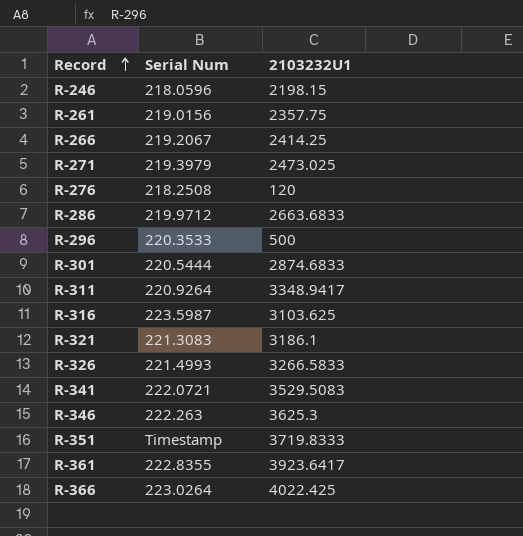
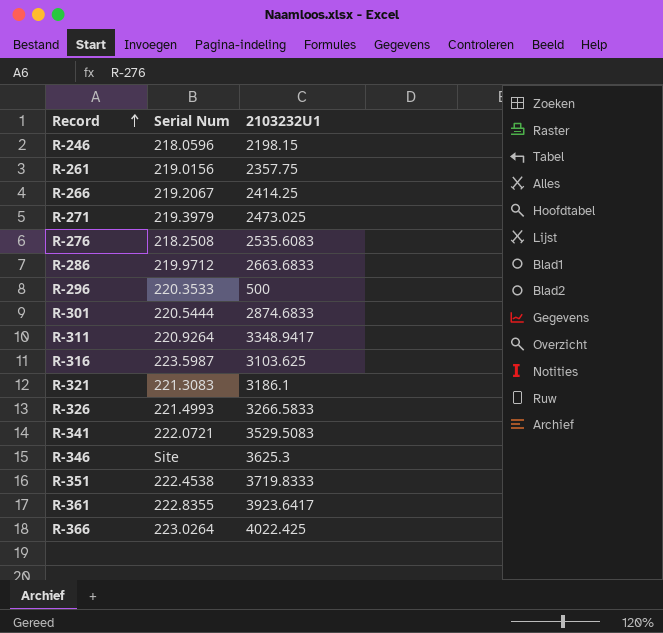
R-276 | 2103232U1: 120 -> 2535.6083
R-346 | Serial Num: 222.263 -> Site
R-351 | Serial Num: Timestamp -> 222.4538

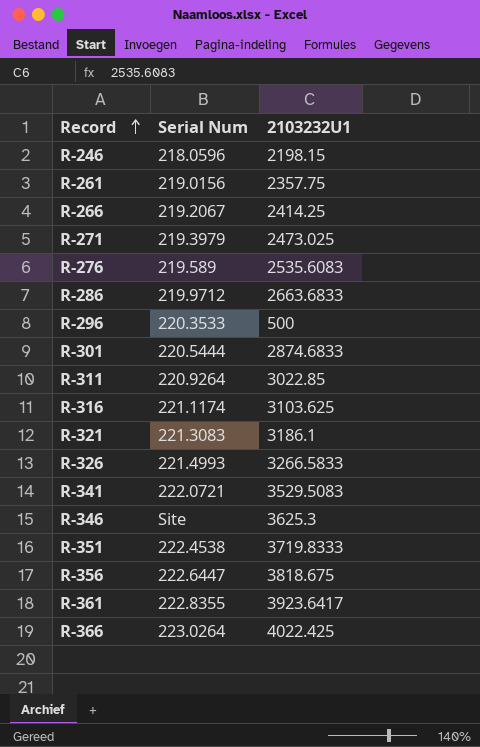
R-276 | Serial Num: 218.2508 -> 219.589
R-311 | 2103232U1: 3348.9417 -> 3022.85
R-316 | Serial Num: 223.5987 -> 221.1174
row R-356: none -> 222.6447 | 3818.675

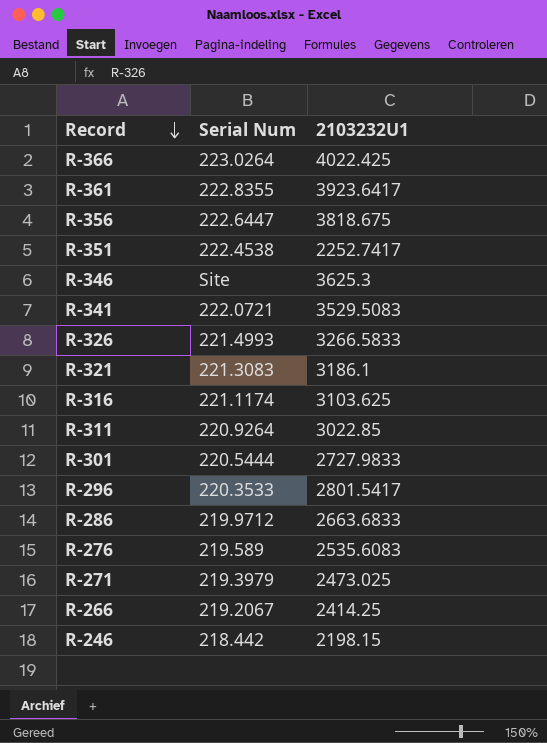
row order: Record ascending -> Record descending
row R-261: 219.0156 | 2357.75 -> none
R-351 | 2103232U1: 3719.8333 -> 2252.7417
R-301 | 2103232U1: 2874.6833 -> 2727.9833
R-296 | 2103232U1: 500 -> 2801.5417
R-246 | Serial Num: 218.0596 -> 218.442

